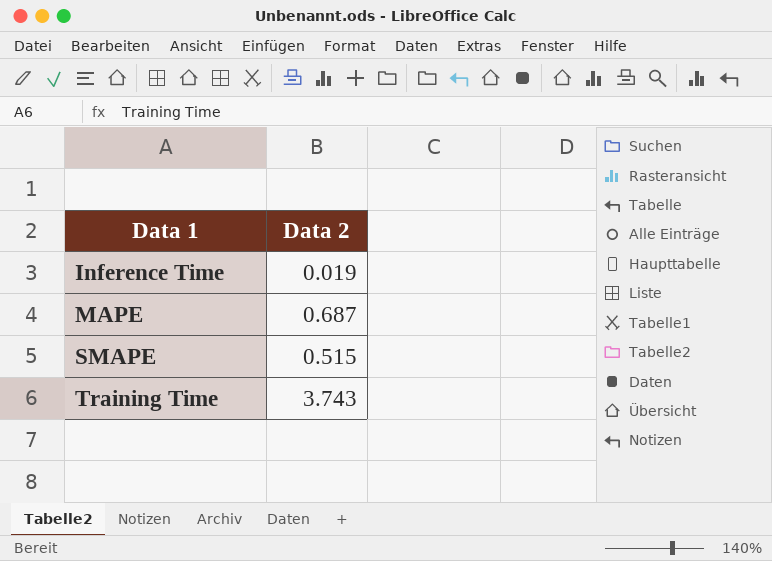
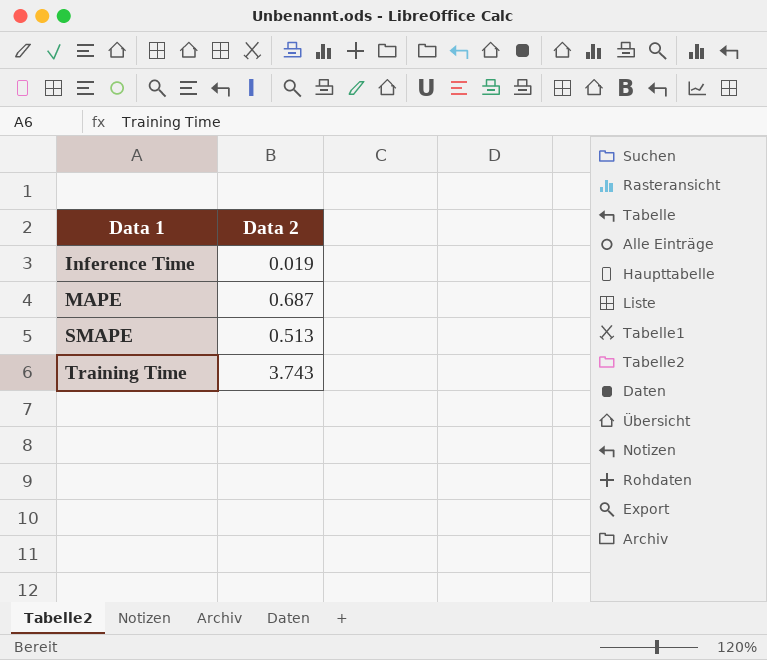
SMAPE | Data 2: 0.515 -> 0.513

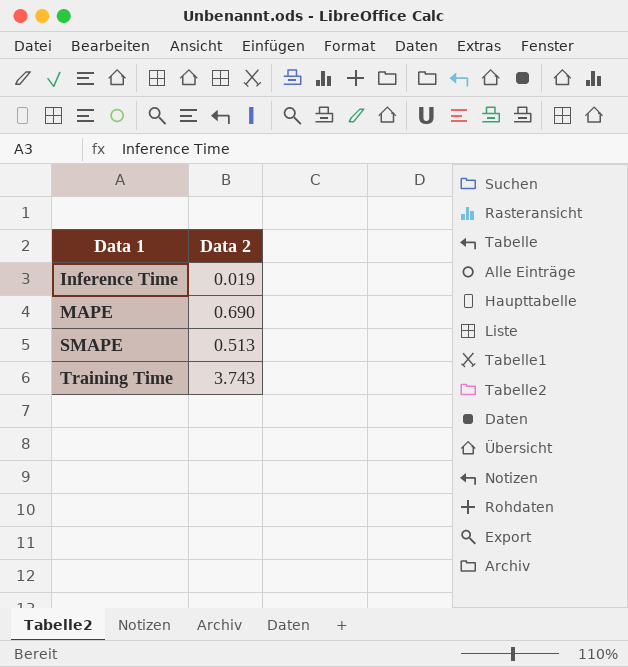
MAPE | Data 2: 0.687 -> 0.690

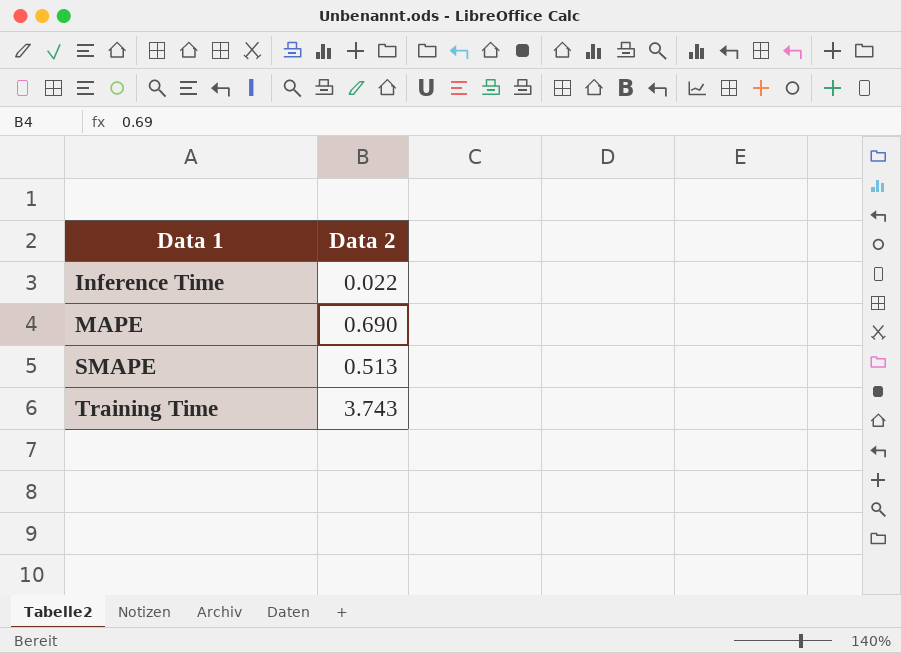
Inference Time | Data 2: 0.019 -> 0.022

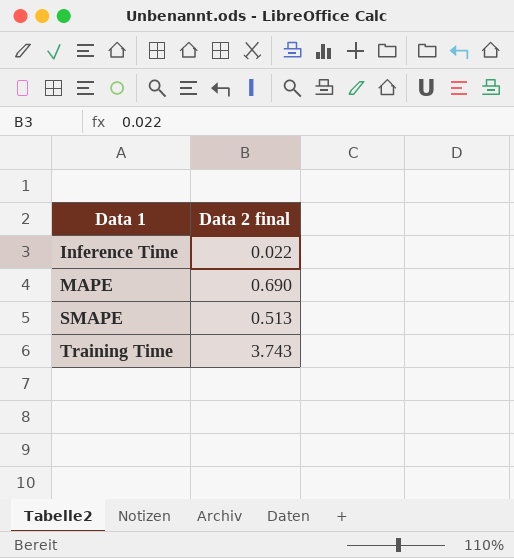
column name: Data 2 -> Data 2 final

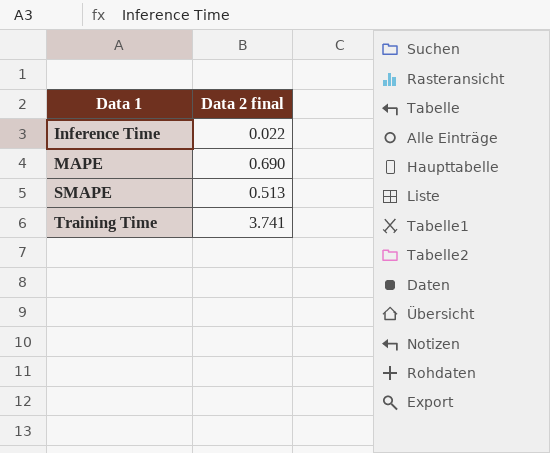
Training Time | Data 2 final: 3.743 -> 3.741

